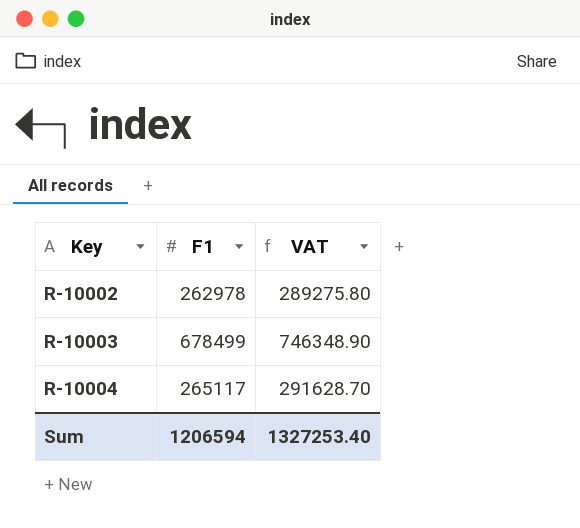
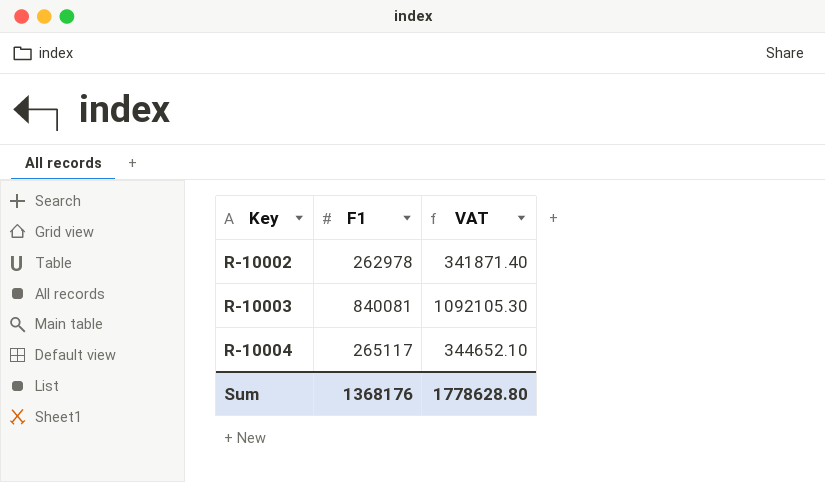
column VAT | formula: [F1] * 1.1 -> [F1] * 1.3
R-10003 | F1: 678499 -> 840081
Sum | F1: 1206594 -> 1368176
Sum | VAT: 1327253.40 -> 1778628.80

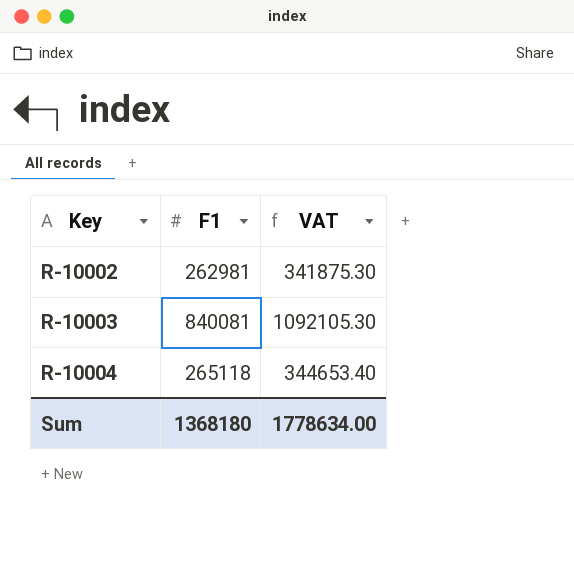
R-10002 | F1: 262978 -> 262981
R-10002 | VAT: 341871.40 -> 341875.30
R-10004 | F1: 265117 -> 265118
R-10004 | VAT: 344652.10 -> 344653.40
Sum | F1: 1368176 -> 1368180
Sum | VAT: 1778628.80 -> 1778634.00

